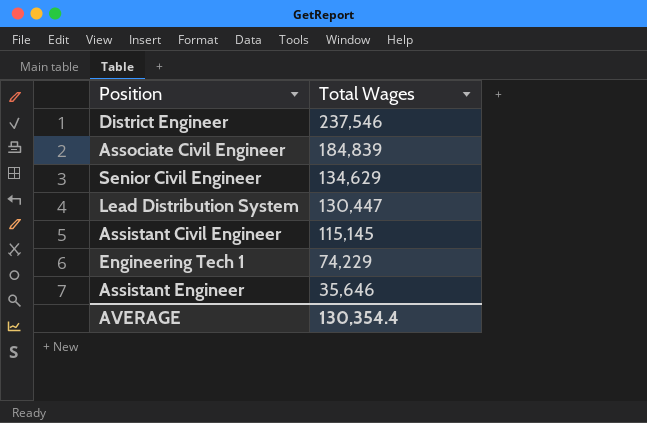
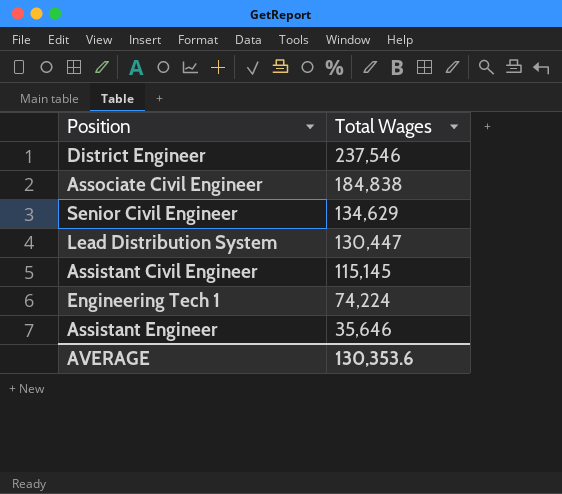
Associate Civil Engineer | Total Wages: 184,839 -> 184,838
Engineering Tech 1 | Total Wages: 74,229 -> 74,224
AVERAGE | Total Wages: 130,354.4 -> 130,353.6

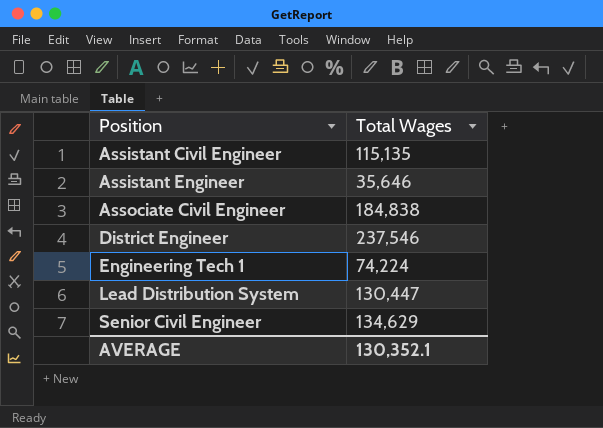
row order: Total Wages descending -> Position ascending
Assistant Civil Engineer | Total Wages: 115,145 -> 115,135
AVERAGE | Total Wages: 130,353.6 -> 130,352.1

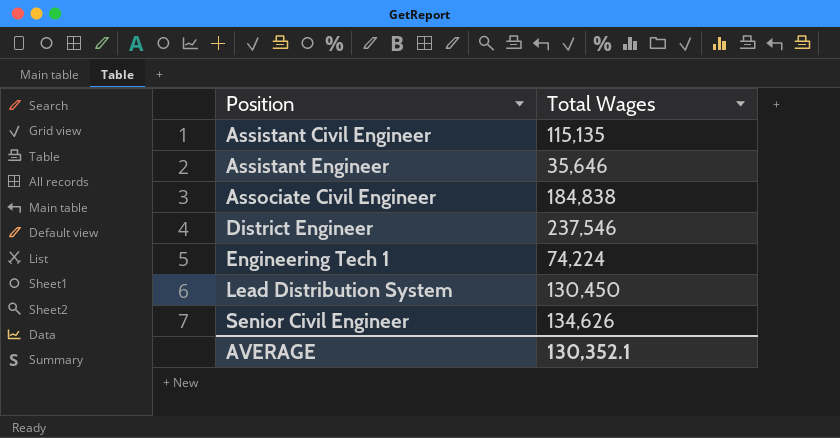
Lead Distribution System | Total Wages: 130,447 -> 130,450
Senior Civil Engineer | Total Wages: 134,629 -> 134,626

